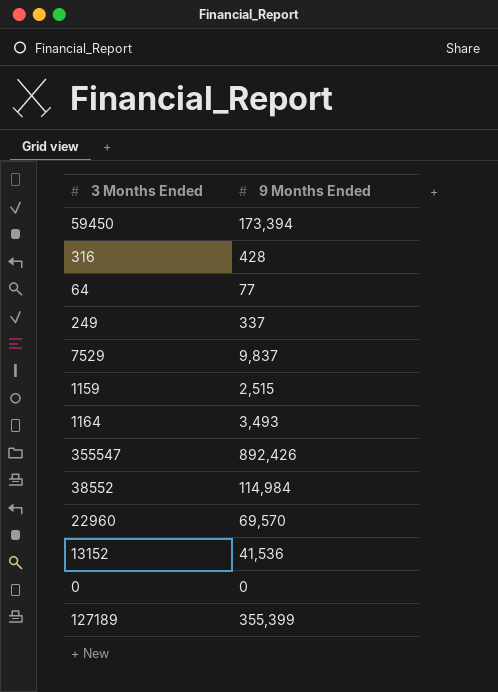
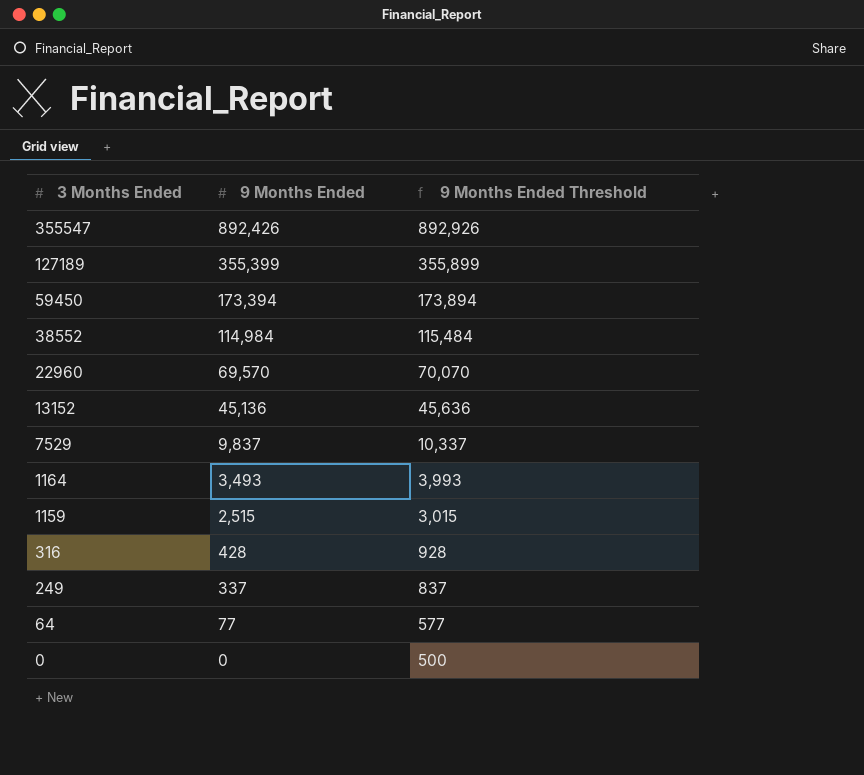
row order: none -> 3 Months Ended descending
column 9 Months Ended Threshold | formula: none -> [9 Months Ended] + 500
13152 | 9 Months Ended: 41,536 -> 45,136

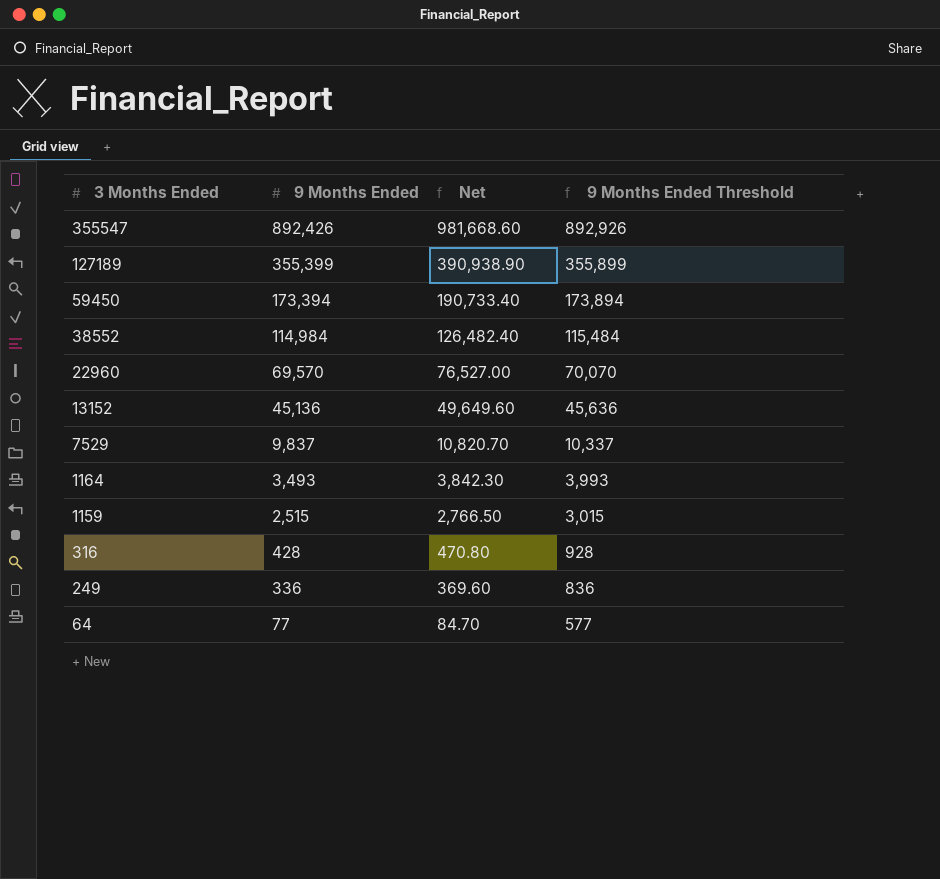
column Net | formula: none -> [9 Months Ended] * 1.1
row 0: 0 | 500 -> none
249 | 9 Months Ended: 337 -> 336
249 | 9 Months Ended Threshold: 837 -> 836

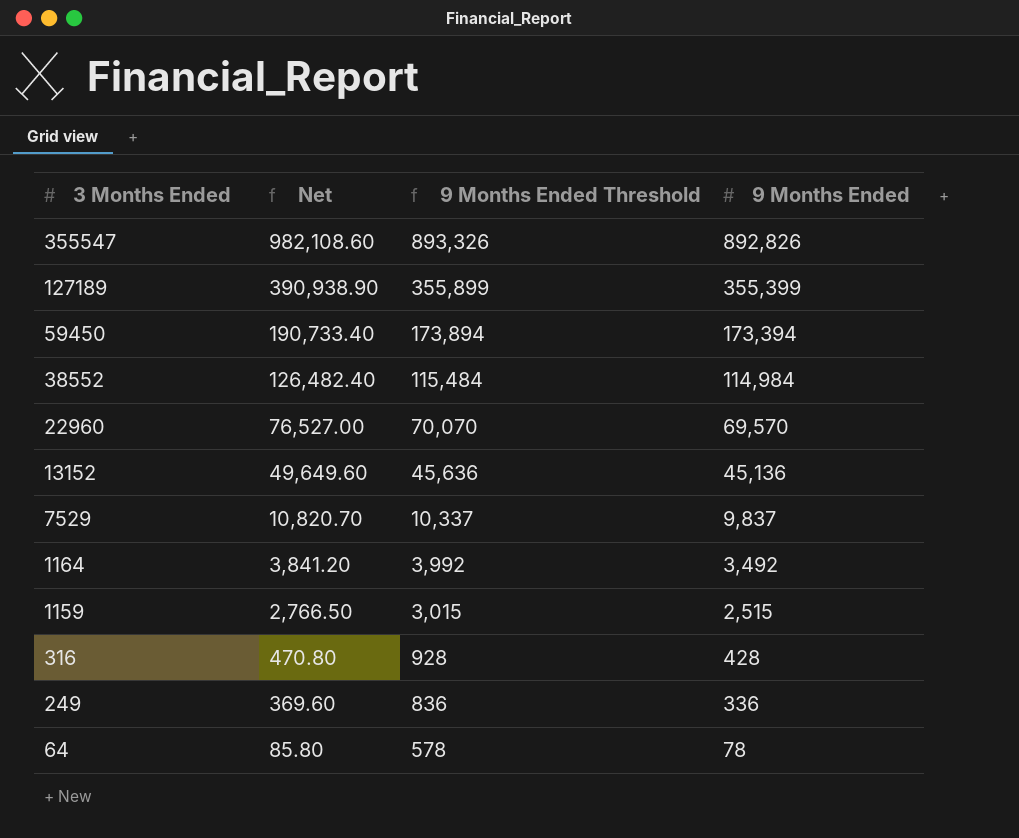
column 9 Months Ended | position: 2 -> 4
355547 | Net: 981,668.60 -> 982,108.60
355547 | 9 Months Ended Threshold: 892,926 -> 893,326
355547 | 9 Months Ended: 892,426 -> 892,826
1164 | Net: 3,842.30 -> 3,841.20
1164 | 9 Months Ended Threshold: 3,993 -> 3,992
1164 | 9 Months Ended: 3,493 -> 3,492
64 | Net: 84.70 -> 85.80
64 | 9 Months Ended Threshold: 577 -> 578
64 | 9 Months Ended: 77 -> 78

